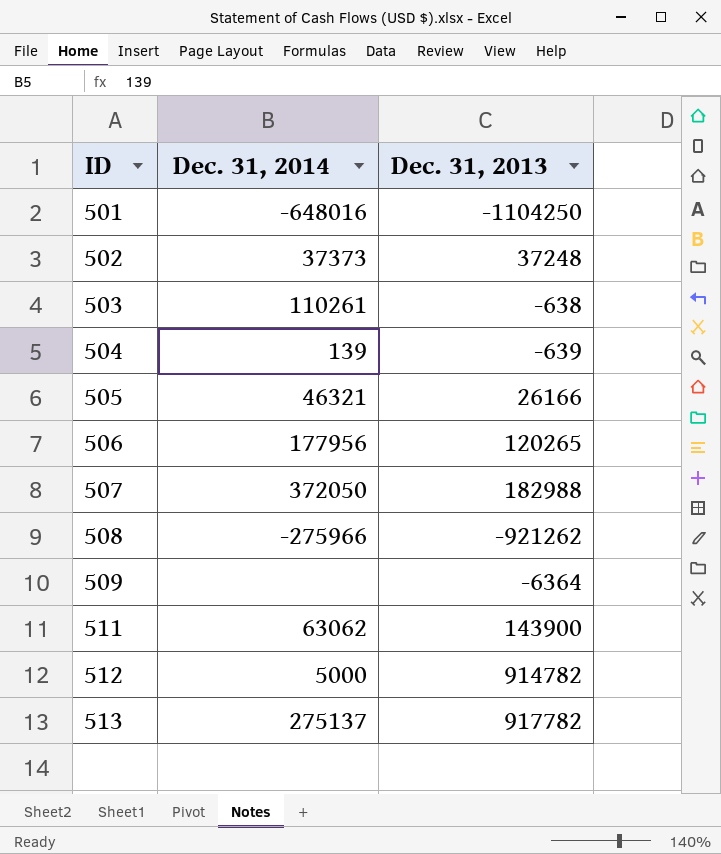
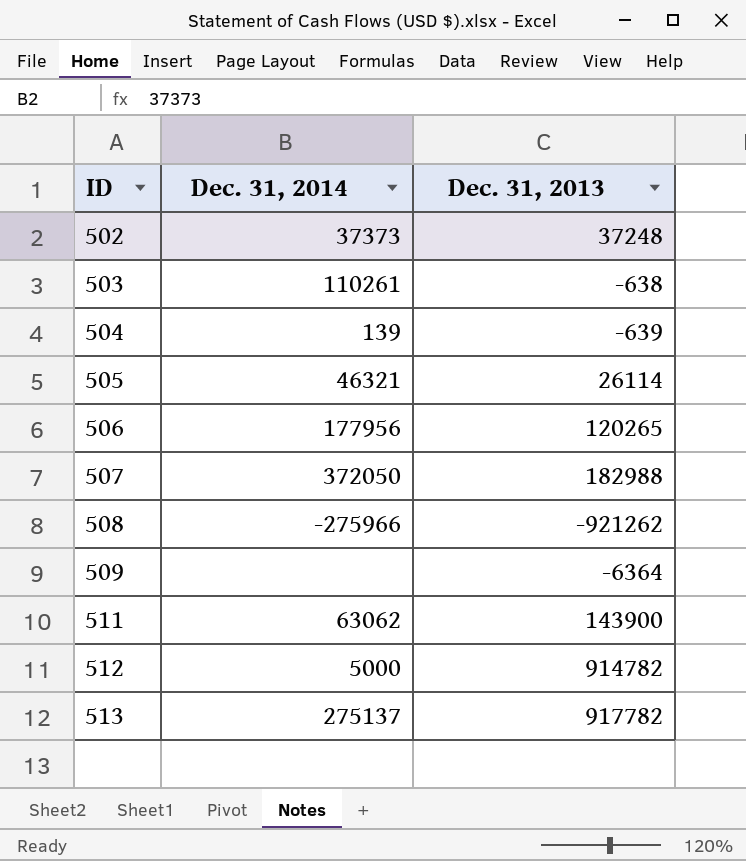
row 501: -648016 | -1104250 -> none
505 | Dec. 31, 2013: 26166 -> 26114

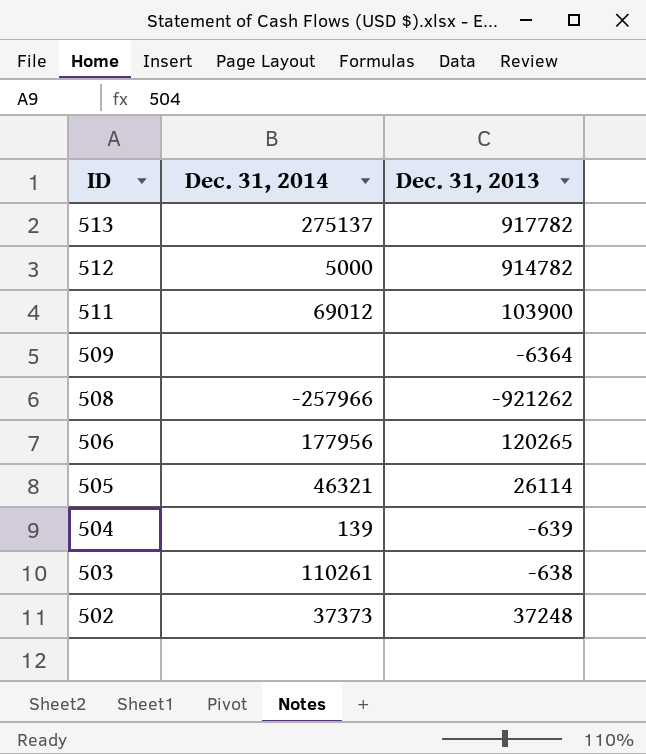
row order: ID ascending -> ID descending
row 507: 372050 | 182988 -> none
511 | Dec. 31, 2014: 63062 -> 69012
511 | Dec. 31, 2013: 143900 -> 103900
508 | Dec. 31, 2014: -275966 -> -257966

